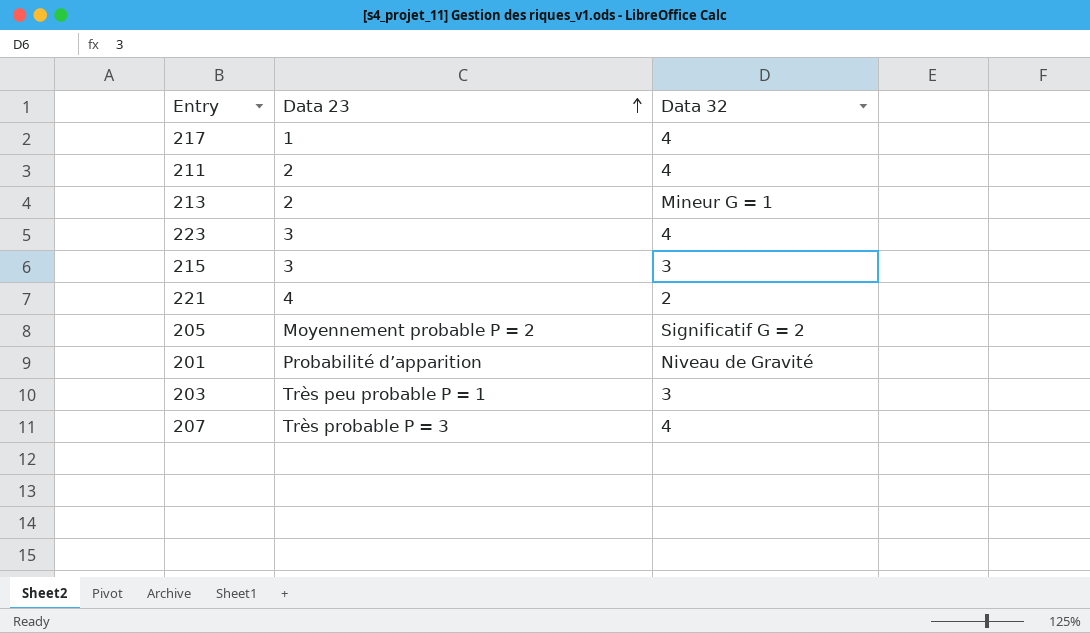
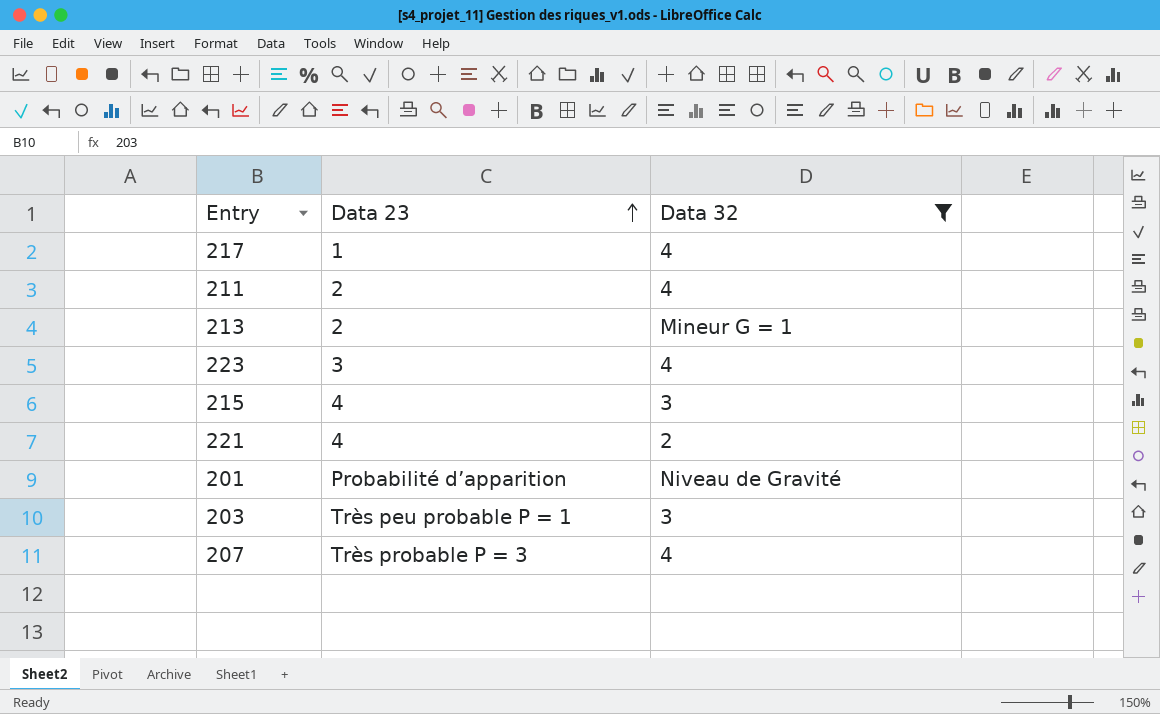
filter: none -> Data 32 != Significatif G = 2
215 | Data 23: 3 -> 4

